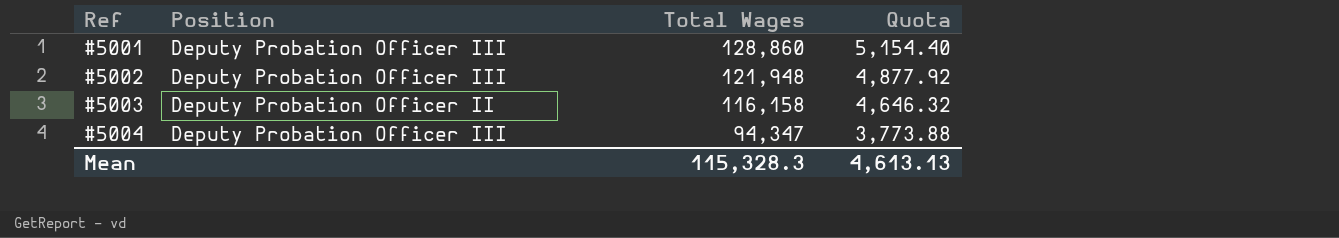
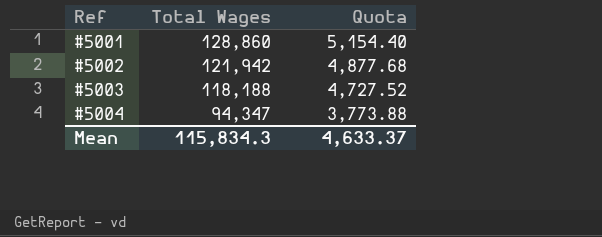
column Position | position: 2 -> none
#5002 | Total Wages: 121,948 -> 121,942
#5002 | Quota: 4,877.92 -> 4,877.68
#5003 | Total Wages: 116,158 -> 118,188
#5003 | Quota: 4,646.32 -> 4,727.52
Mean | Total Wages: 115,328.3 -> 115,834.3
Mean | Quota: 4,613.13 -> 4,633.37

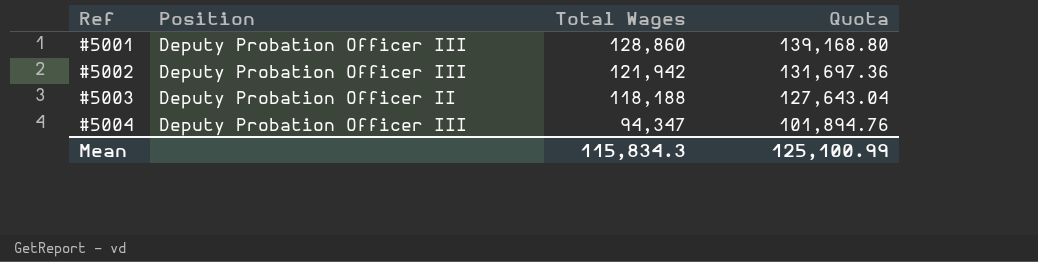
column Position | position: none -> 2
column Quota | formula: [Total Wages] * 0.04 -> [Total Wages] * 1.08
Mean | Quota: 4,633.37 -> 125,100.99

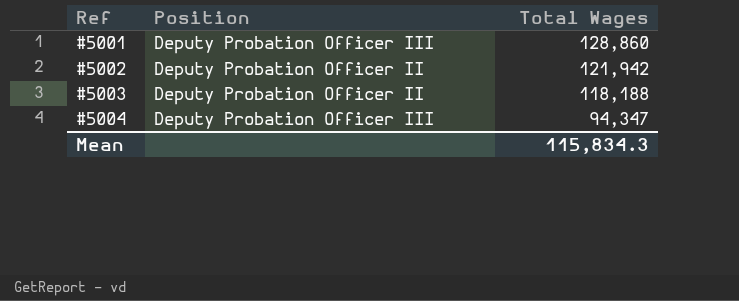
column Quota | formula: [Total Wages] * 1.08 -> none
#5002 | Position: Deputy Probation Officer III -> Deputy Probation Officer II

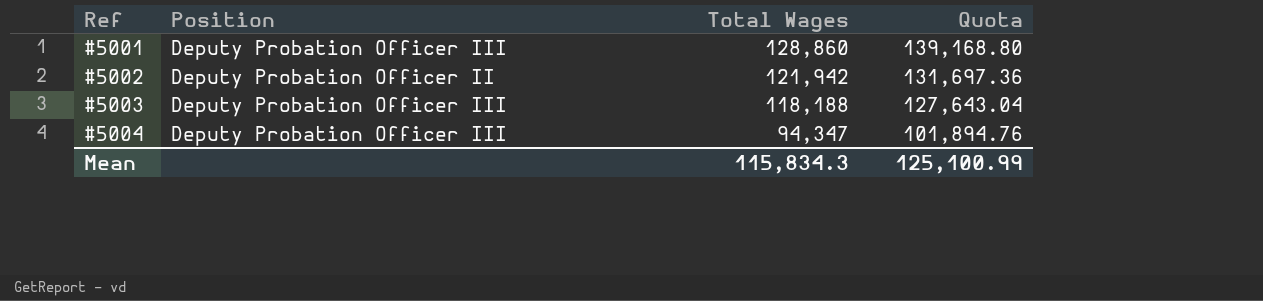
column Quota | formula: none -> [Total Wages] * 1.08
#5003 | Position: Deputy Probation Officer II -> Deputy Probation Officer III

